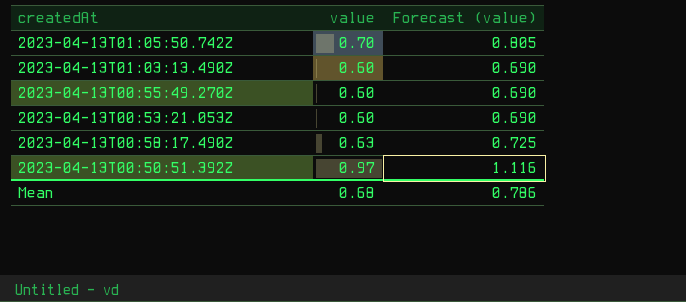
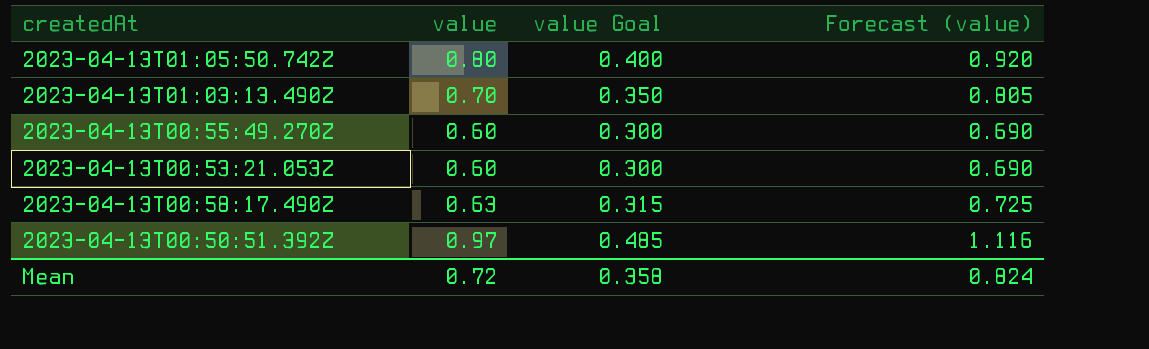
column value Goal | formula: none -> [value] * 0.5
2023-04-13T01:05:50.742Z | value: 0.70 -> 0.80
2023-04-13T01:05:50.742Z | Forecast (value): 0.805 -> 0.920
2023-04-13T01:03:13.490Z | value: 0.60 -> 0.70
2023-04-13T01:03:13.490Z | Forecast (value): 0.690 -> 0.805
Mean | value: 0.68 -> 0.72
Mean | Forecast (value): 0.786 -> 0.824

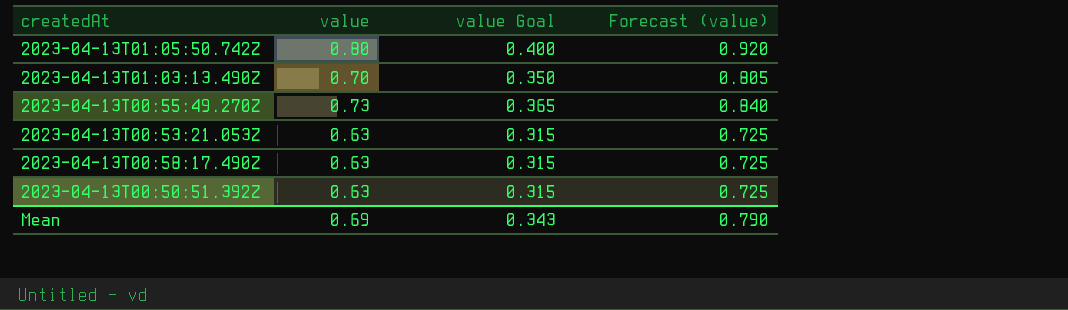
2023-04-13T00:55:49.270Z | value: 0.60 -> 0.73
2023-04-13T00:55:49.270Z | value Goal: 0.300 -> 0.365
2023-04-13T00:55:49.270Z | Forecast (value): 0.690 -> 0.840
2023-04-13T00:53:21.053Z | value: 0.60 -> 0.63
2023-04-13T00:53:21.053Z | value Goal: 0.300 -> 0.315
2023-04-13T00:53:21.053Z | Forecast (value): 0.690 -> 0.725
2023-04-13T00:50:51.392Z | value: 0.97 -> 0.63
2023-04-13T00:50:51.392Z | value Goal: 0.485 -> 0.315
2023-04-13T00:50:51.392Z | Forecast (value): 1.116 -> 0.725
Mean | value: 0.72 -> 0.69
Mean | value Goal: 0.358 -> 0.343
Mean | Forecast (value): 0.824 -> 0.790

